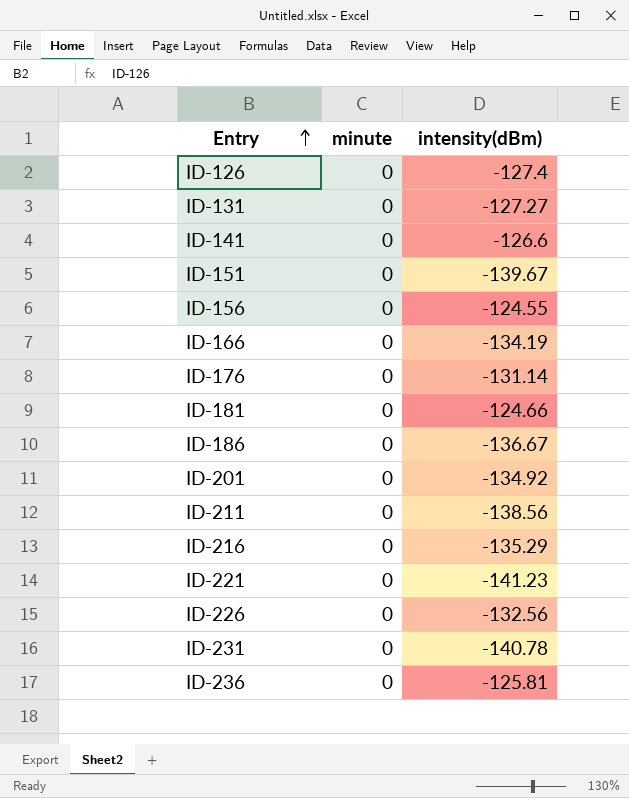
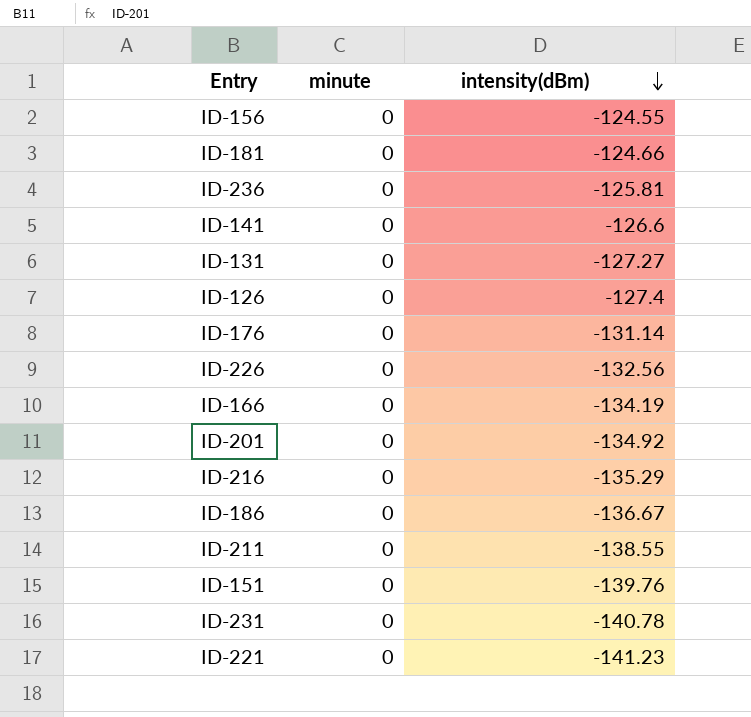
row order: Entry ascending -> intensity(dBm) descending
ID-211 | intensity(dBm): -138.56 -> -138.55
ID-151 | intensity(dBm): -139.67 -> -139.76

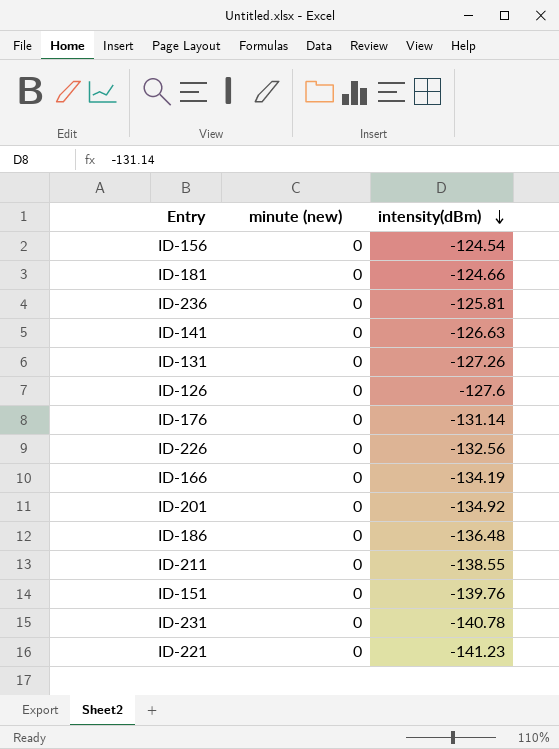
column name: minute -> minute (new)
row ID-216: 0 | -135.29 -> none
ID-156 | intensity(dBm): -124.55 -> -124.54
ID-141 | intensity(dBm): -126.6 -> -126.63
ID-131 | intensity(dBm): -127.27 -> -127.26
ID-126 | intensity(dBm): -127.4 -> -127.6
ID-186 | intensity(dBm): -136.67 -> -136.48

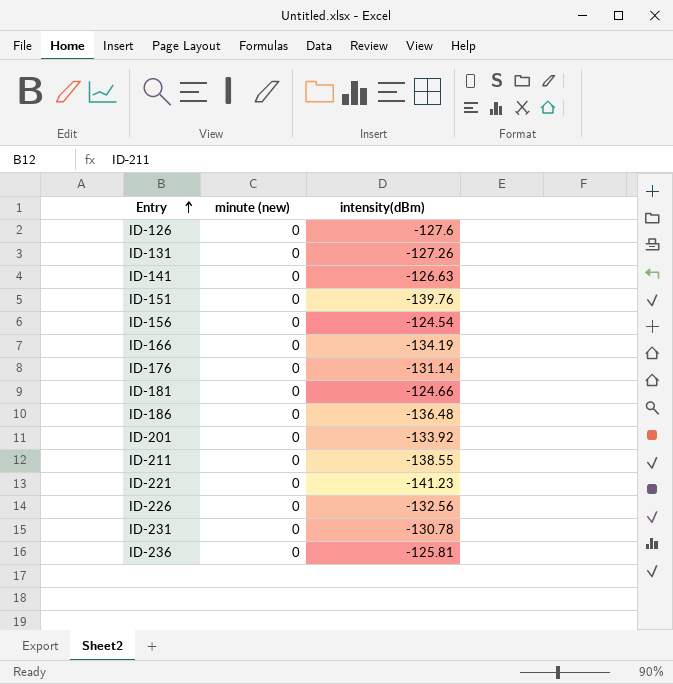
row order: intensity(dBm) descending -> Entry ascending
ID-201 | intensity(dBm): -134.92 -> -133.92
ID-231 | intensity(dBm): -140.78 -> -130.78

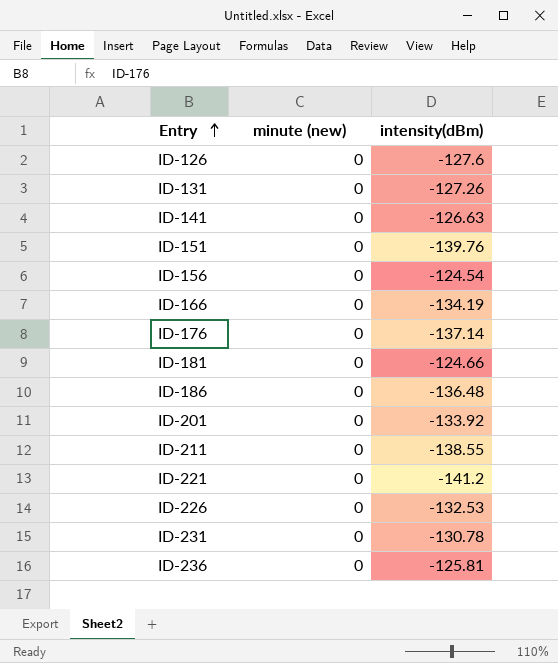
ID-176 | intensity(dBm): -131.14 -> -137.14
ID-221 | intensity(dBm): -141.23 -> -141.2
ID-226 | intensity(dBm): -132.56 -> -132.53

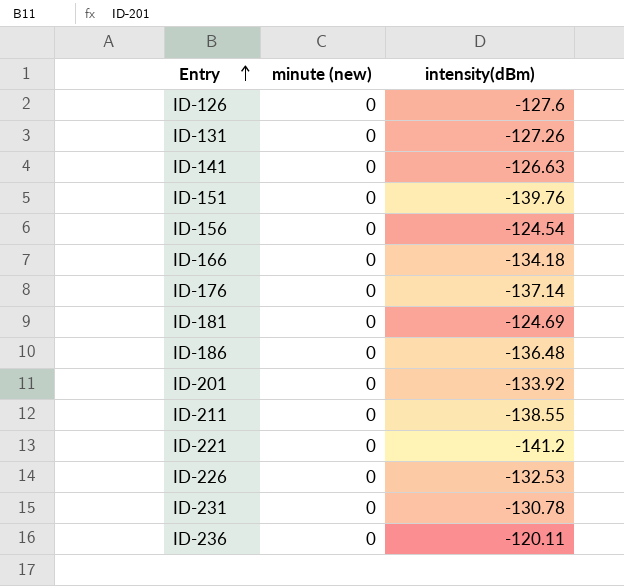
ID-166 | intensity(dBm): -134.19 -> -134.18
ID-181 | intensity(dBm): -124.66 -> -124.69
ID-236 | intensity(dBm): -125.81 -> -120.11

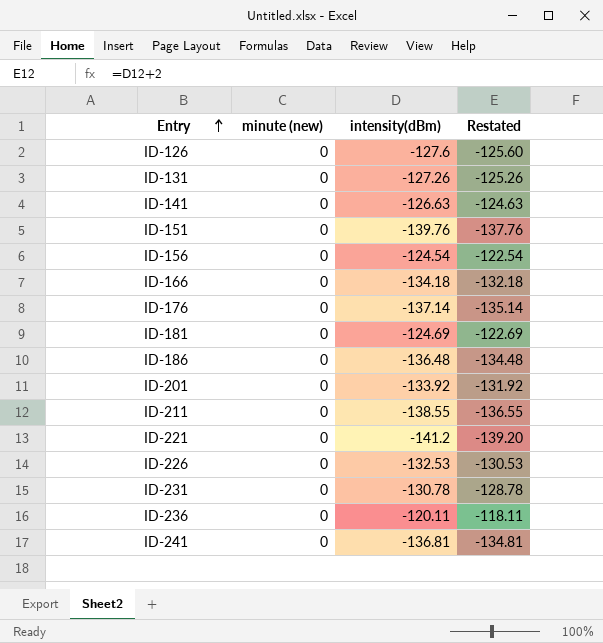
column Restated | formula: none -> [intensity(dBm)] + 2
row ID-241: none -> 0 | -136.81 | -134.81

